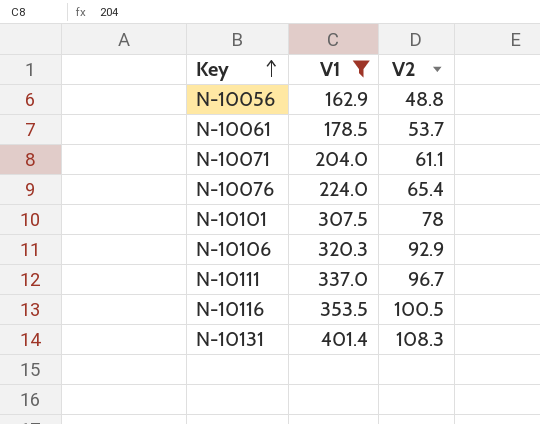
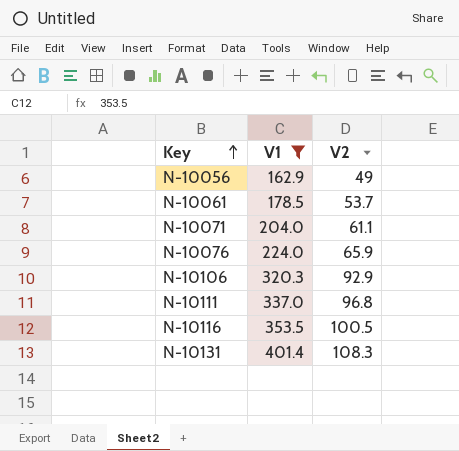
row N-10101: 307.5 | 78 -> none
N-10056 | V2: 48.8 -> 49
N-10076 | V2: 65.4 -> 65.9
N-10111 | V2: 96.7 -> 96.8

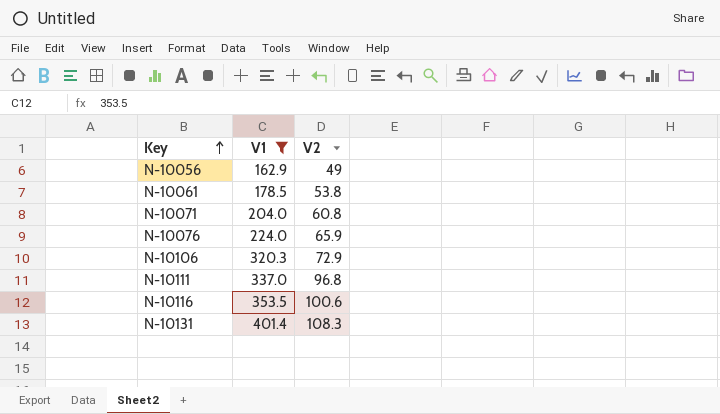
N-10061 | V2: 53.7 -> 53.8
N-10071 | V2: 61.1 -> 60.8
N-10106 | V2: 92.9 -> 72.9
N-10116 | V2: 100.5 -> 100.6

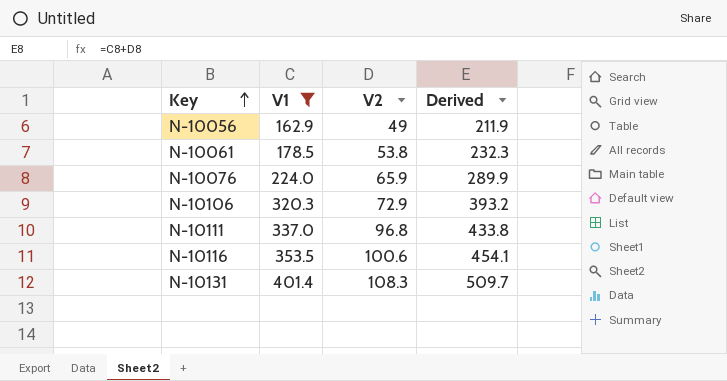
column Derived | formula: none -> [V1] + [V2]
row N-10071: 204.0 | 60.8 -> none

